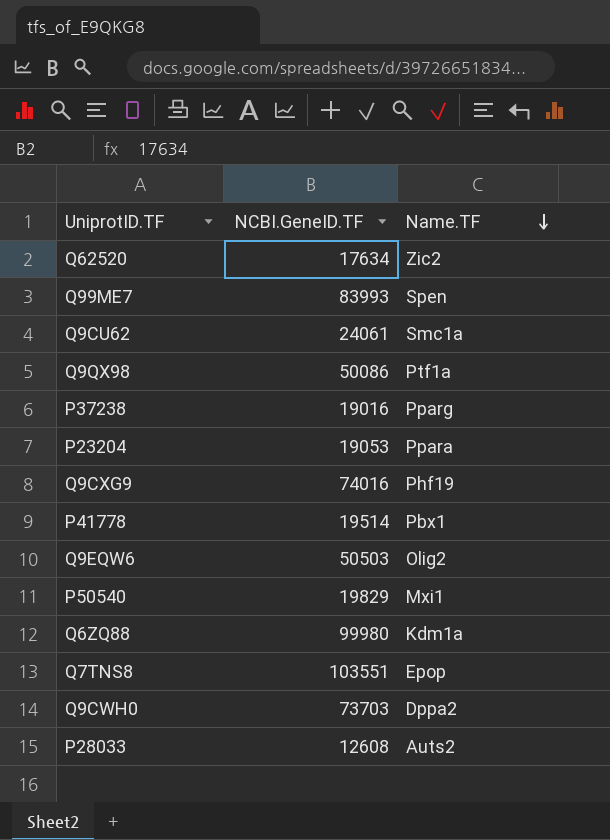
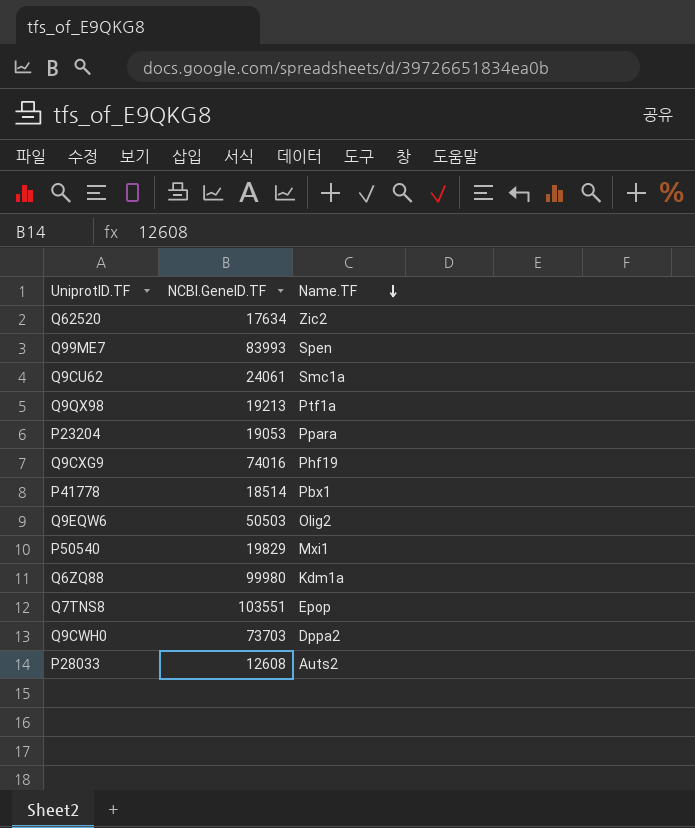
row P37238: 19016 | Pparg -> none
Q9QX98 | NCBI.GeneID.TF: 50086 -> 19213
P41778 | NCBI.GeneID.TF: 19514 -> 18514

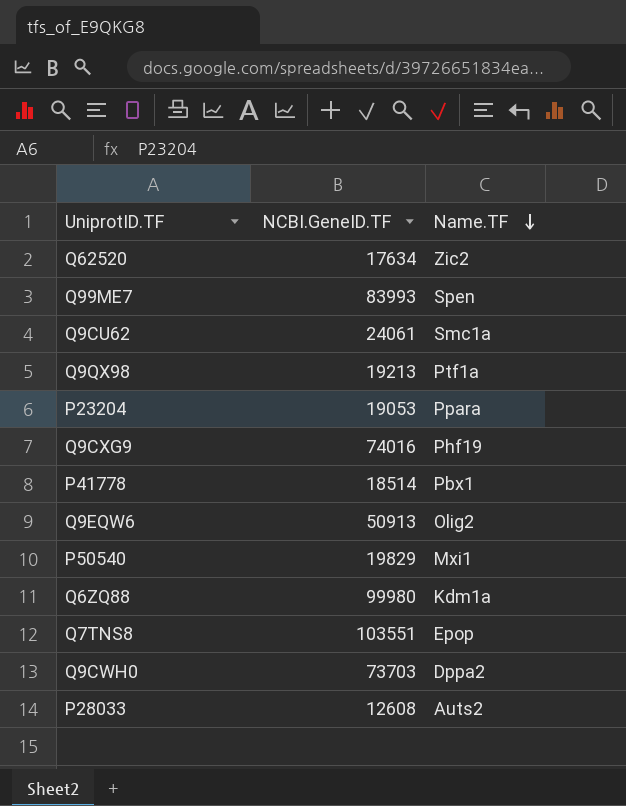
Q9EQW6 | NCBI.GeneID.TF: 50503 -> 50913

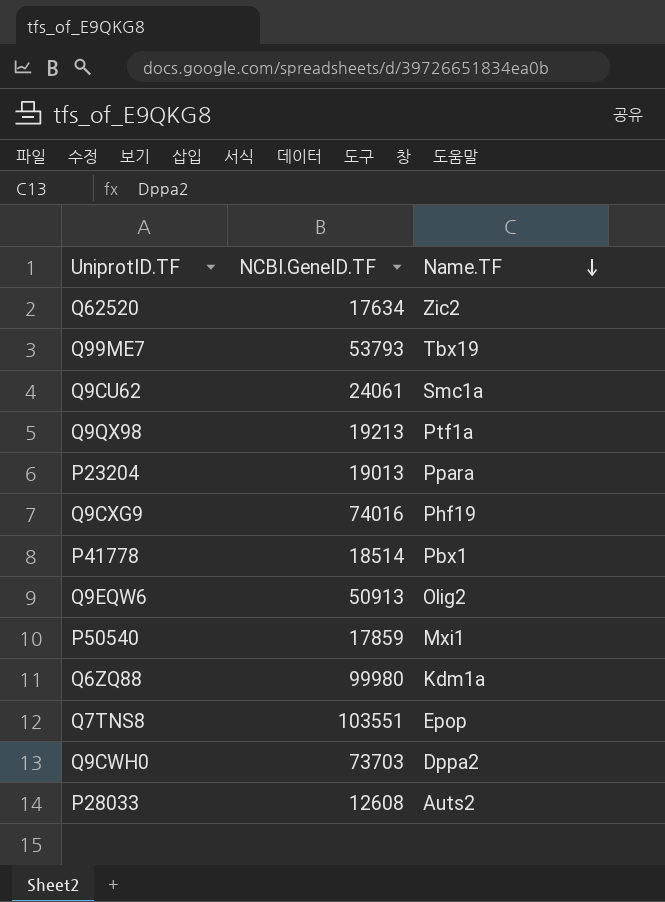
Q99ME7 | NCBI.GeneID.TF: 83993 -> 53793
Q99ME7 | Name.TF: Spen -> Tbx19
P23204 | NCBI.GeneID.TF: 19053 -> 19013
P50540 | NCBI.GeneID.TF: 19829 -> 17859

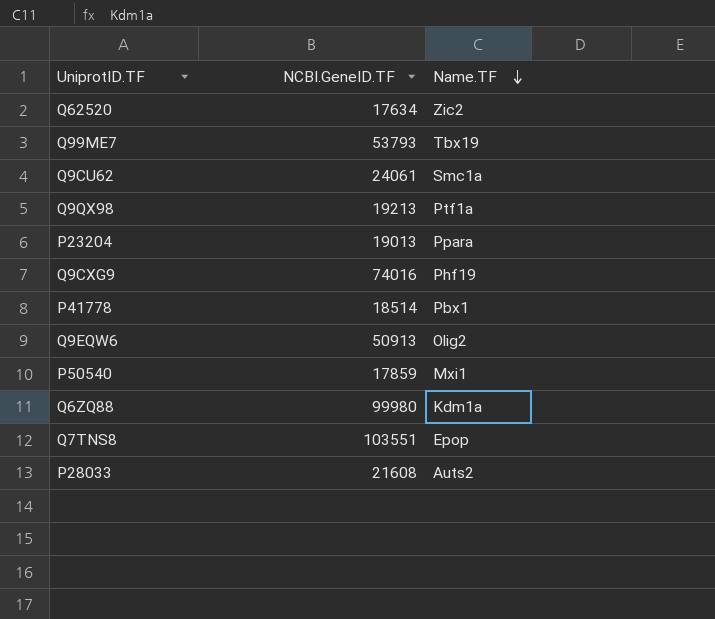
row Q9CWH0: 73703 | Dppa2 -> none
P28033 | NCBI.GeneID.TF: 12608 -> 21608

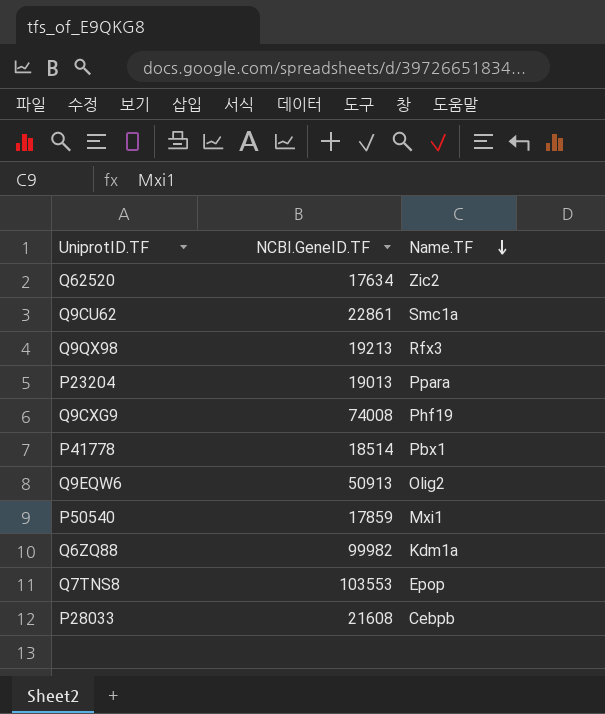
row Q99ME7: 53793 | Tbx19 -> none
Q9CU62 | NCBI.GeneID.TF: 24061 -> 22861
Q9QX98 | Name.TF: Ptf1a -> Rfx3
Q9CXG9 | NCBI.GeneID.TF: 74016 -> 74008
Q6ZQ88 | NCBI.GeneID.TF: 99980 -> 99982
Q7TNS8 | NCBI.GeneID.TF: 103551 -> 103553
P28033 | Name.TF: Auts2 -> Cebpb

